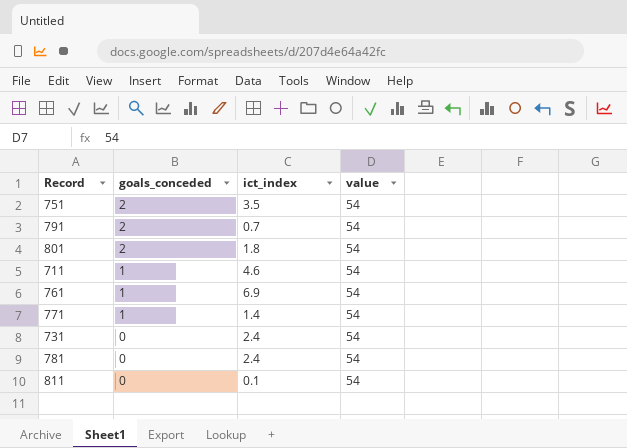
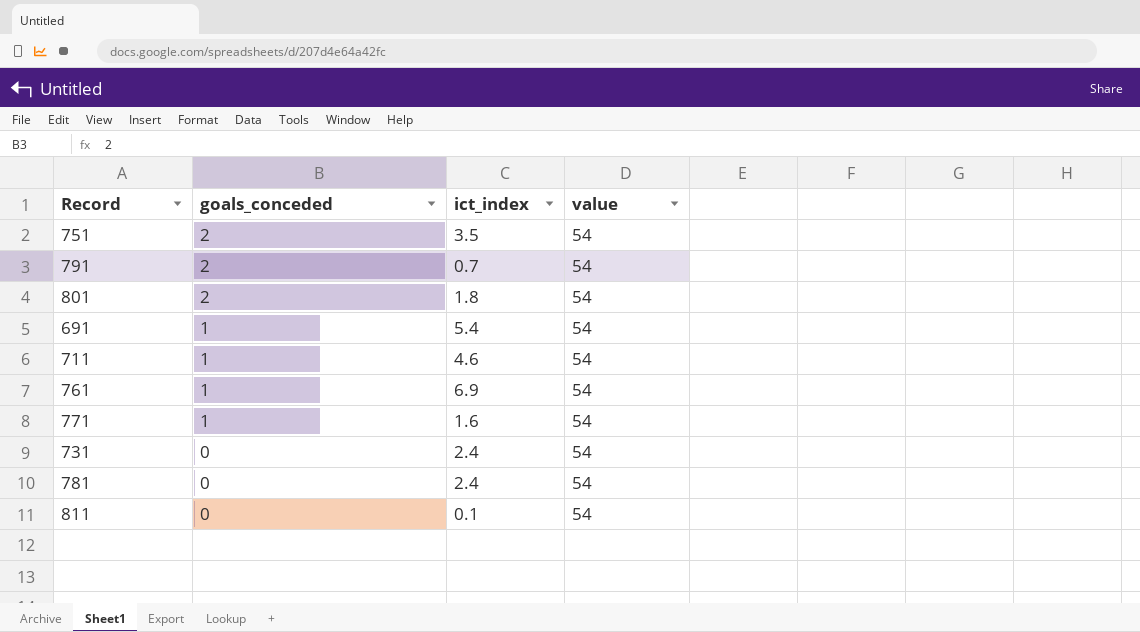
row 691: none -> 1 | 5.4 | 54
771 | ict_index: 1.4 -> 1.6

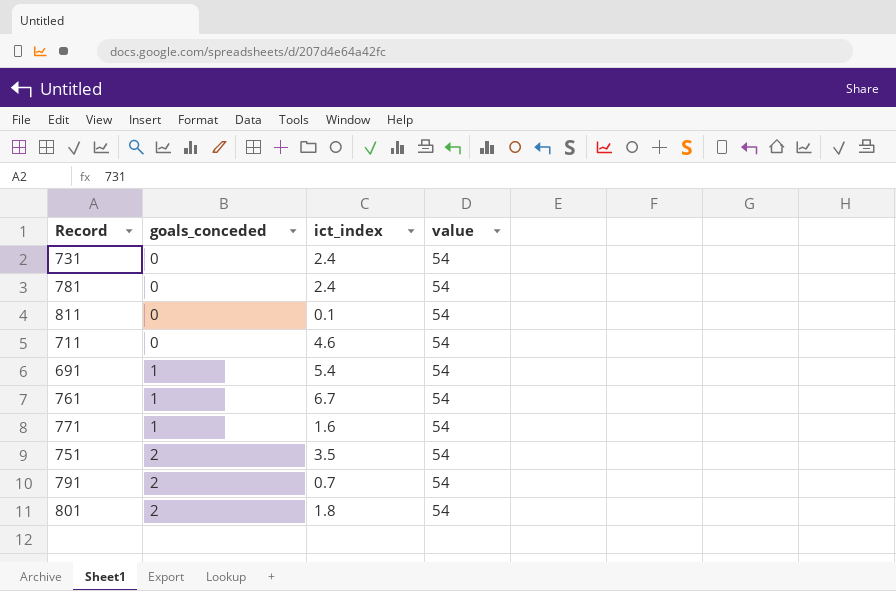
row order: goals_conceded descending -> goals_conceded ascending
711 | goals_conceded: 1 -> 0
761 | ict_index: 6.9 -> 6.7

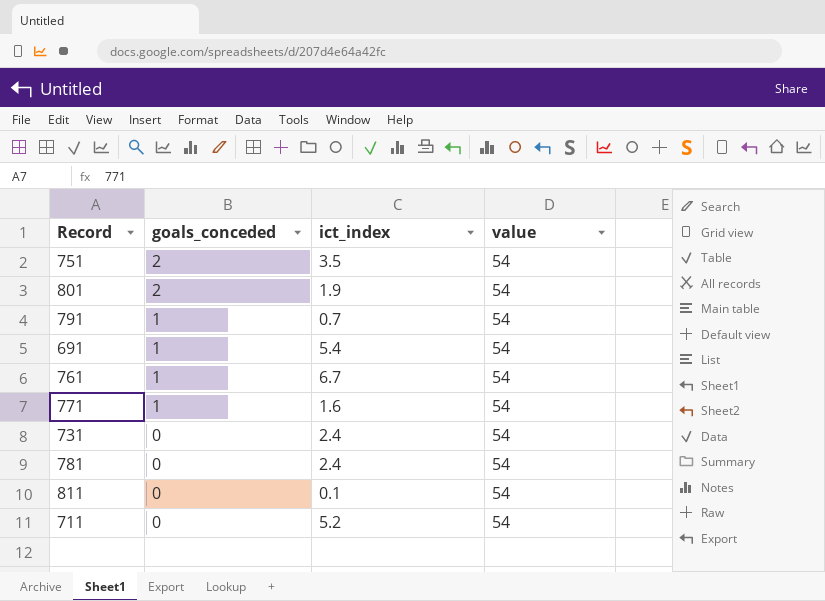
row order: goals_conceded ascending -> goals_conceded descending
801 | ict_index: 1.8 -> 1.9
791 | goals_conceded: 2 -> 1
711 | ict_index: 4.6 -> 5.2

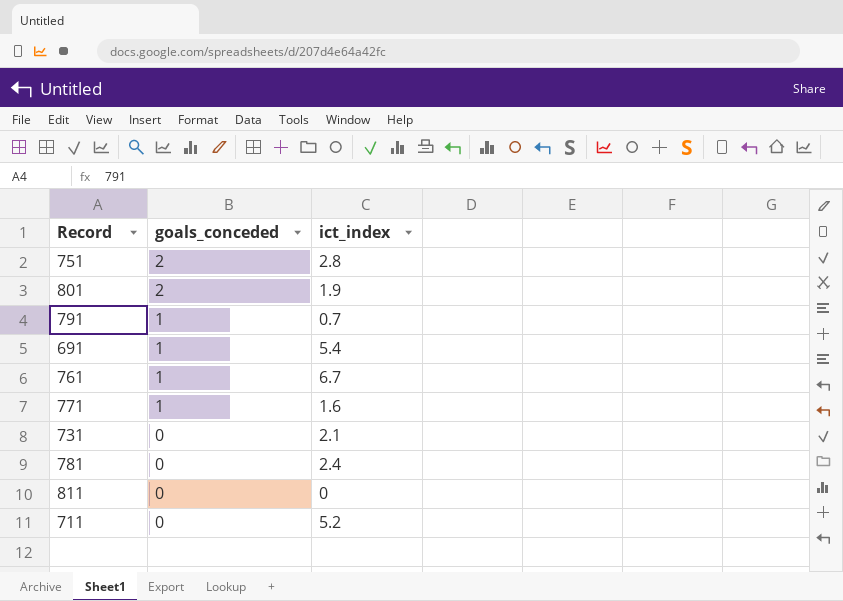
column value | position: 4 -> none
751 | ict_index: 3.5 -> 2.8
731 | ict_index: 2.4 -> 2.1
811 | ict_index: 0.1 -> 0

